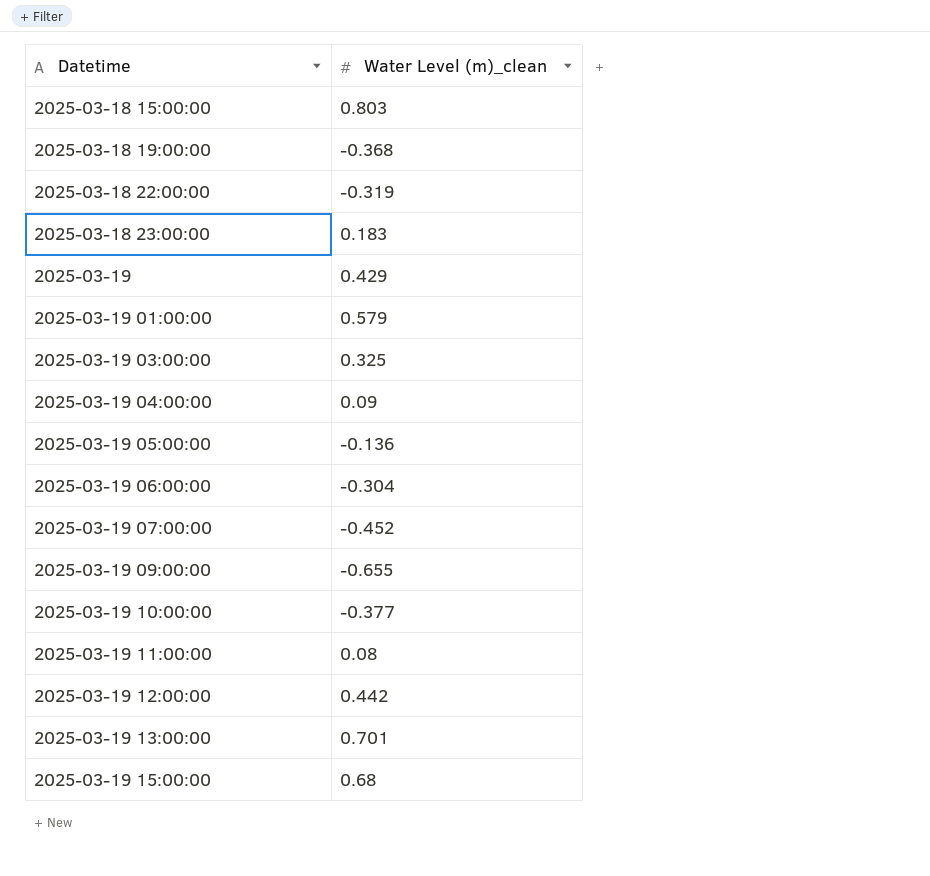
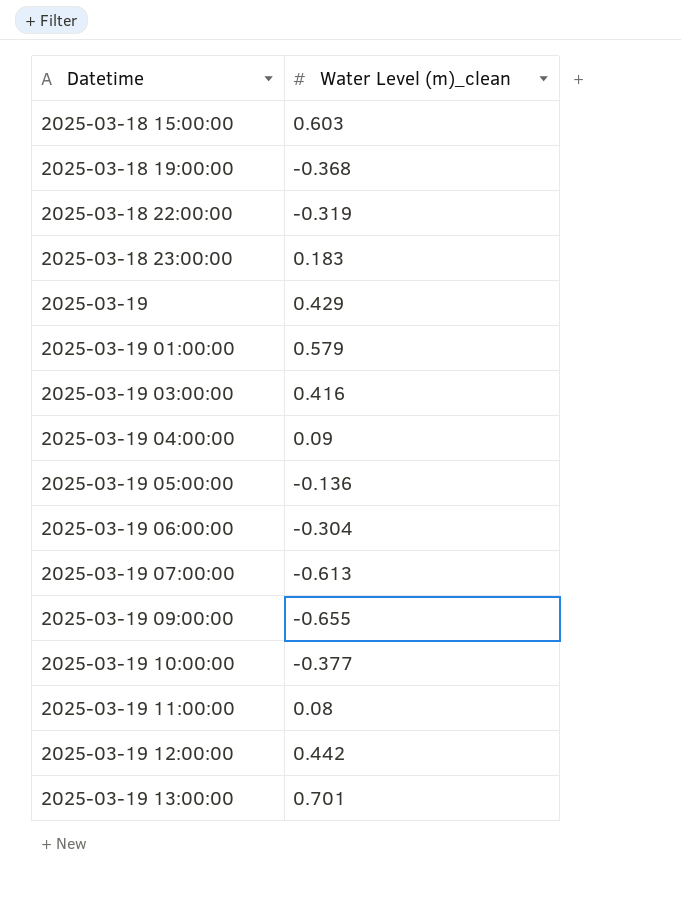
row 2025-03-19 15:00:00: 0.68 -> none
2025-03-18 15:00:00 | Water Level (m)_clean: 0.803 -> 0.603
2025-03-19 03:00:00 | Water Level (m)_clean: 0.325 -> 0.416
2025-03-19 07:00:00 | Water Level (m)_clean: -0.452 -> -0.613

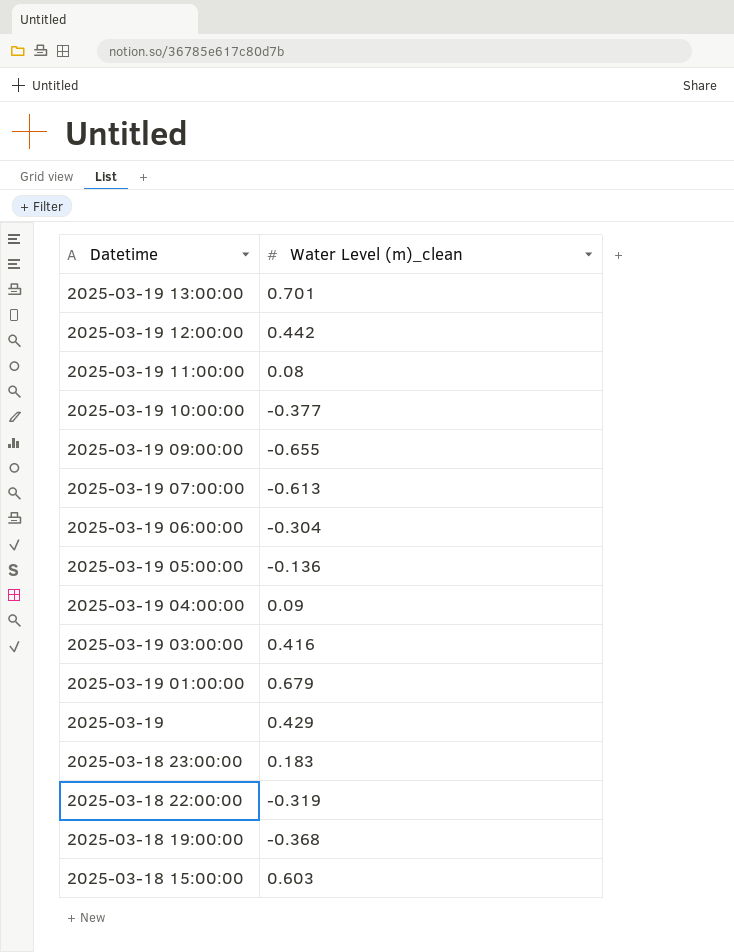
row order: Datetime ascending -> Datetime descending
2025-03-19 01:00:00 | Water Level (m)_clean: 0.579 -> 0.679

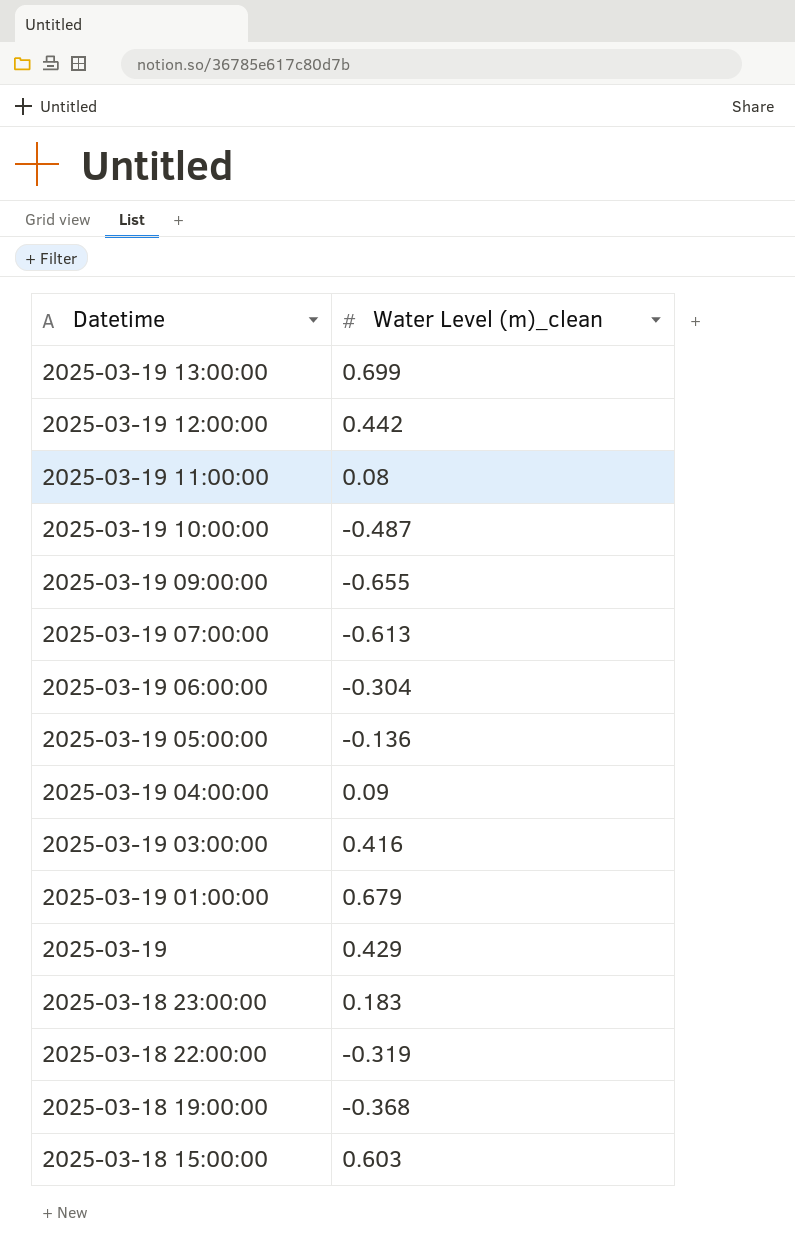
2025-03-19 13:00:00 | Water Level (m)_clean: 0.701 -> 0.699
2025-03-19 10:00:00 | Water Level (m)_clean: -0.377 -> -0.487

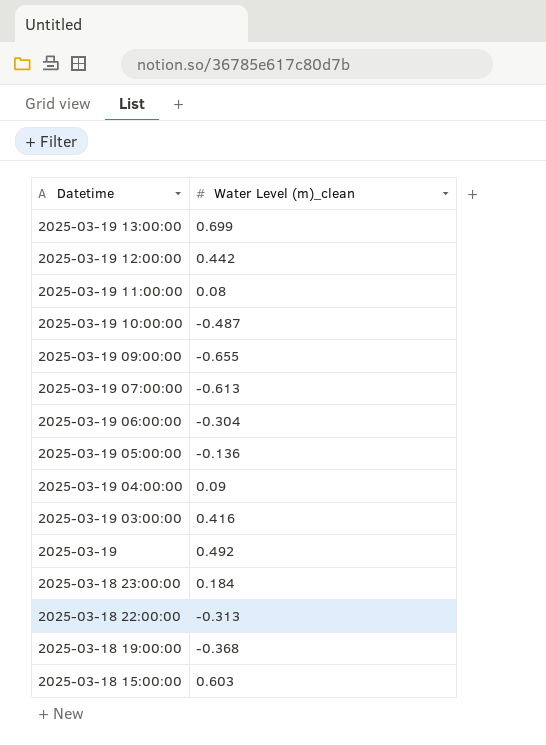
row 2025-03-19 01:00:00: 0.679 -> none
2025-03-19 | Water Level (m)_clean: 0.429 -> 0.492
2025-03-18 23:00:00 | Water Level (m)_clean: 0.183 -> 0.184
2025-03-18 22:00:00 | Water Level (m)_clean: -0.319 -> -0.313

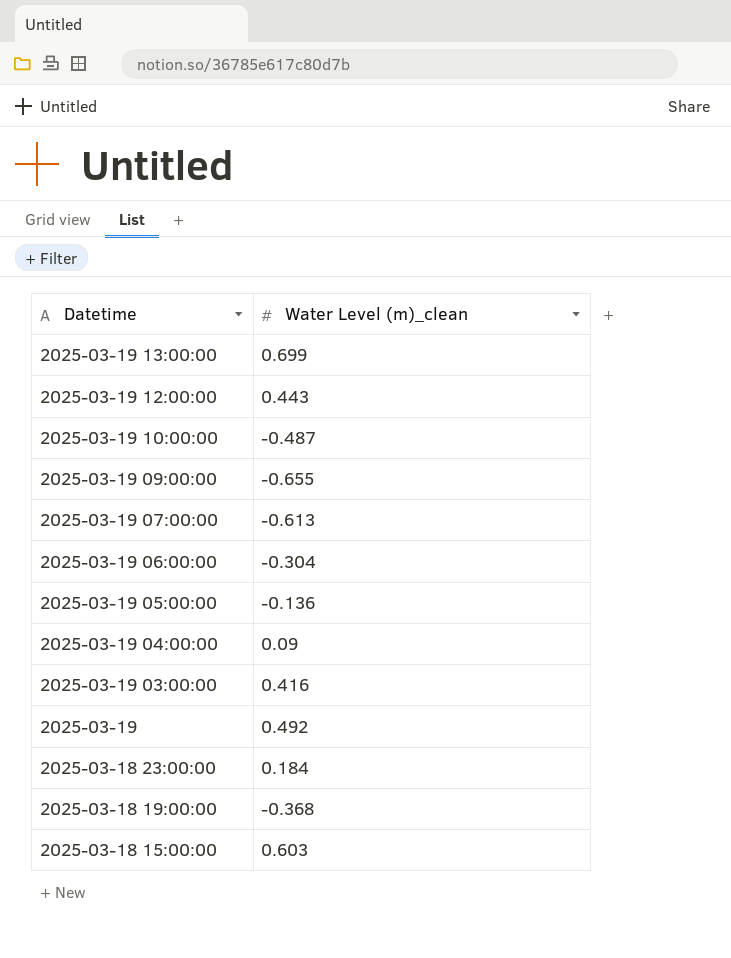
row 2025-03-19 11:00:00: 0.08 -> none
row 2025-03-18 22:00:00: -0.313 -> none
2025-03-19 12:00:00 | Water Level (m)_clean: 0.442 -> 0.443

